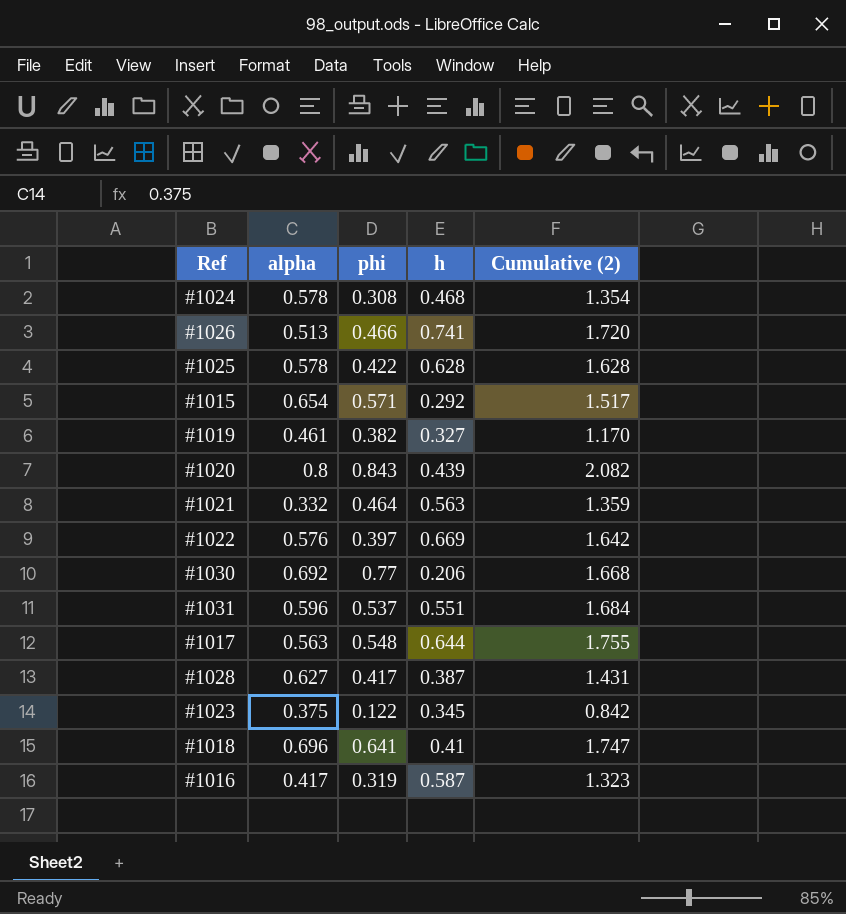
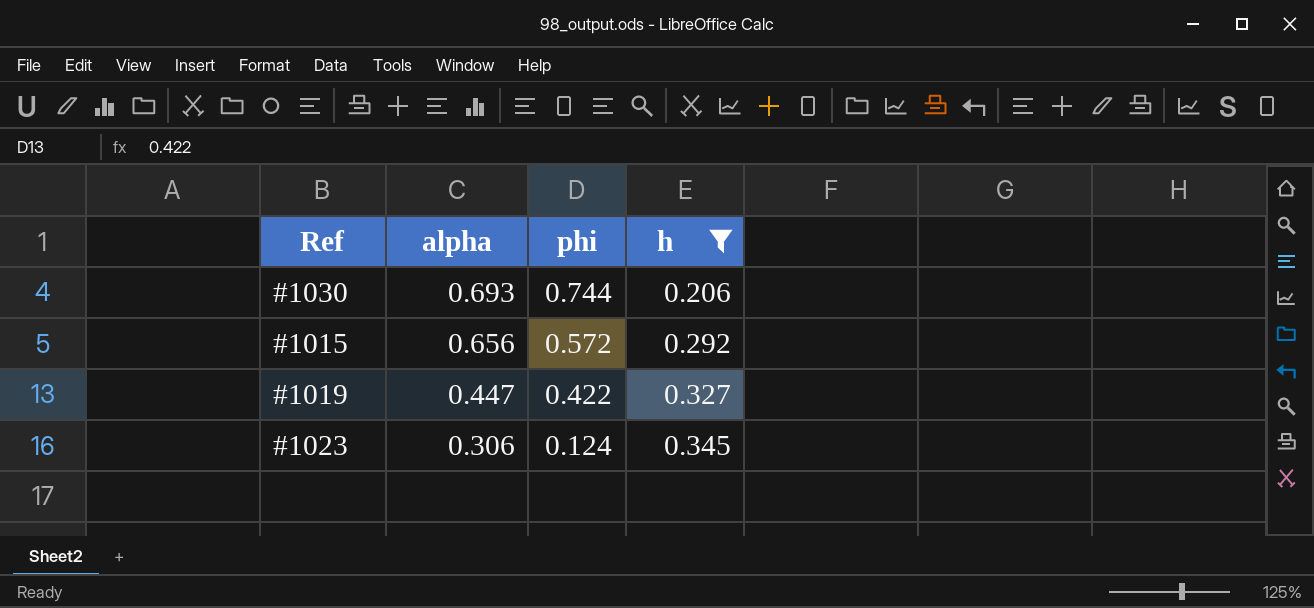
filter: none -> h <= 0.345
row order: none -> alpha descending
column Cumulative (2) | formula: [alpha] + [phi] + [h] -> none
#1030 | alpha: 0.692 -> 0.693
#1030 | phi: 0.77 -> 0.744
#1015 | alpha: 0.654 -> 0.656
#1015 | phi: 0.571 -> 0.572
#1019 | alpha: 0.461 -> 0.447
#1019 | phi: 0.382 -> 0.422
#1023 | alpha: 0.375 -> 0.306
#1023 | phi: 0.122 -> 0.124

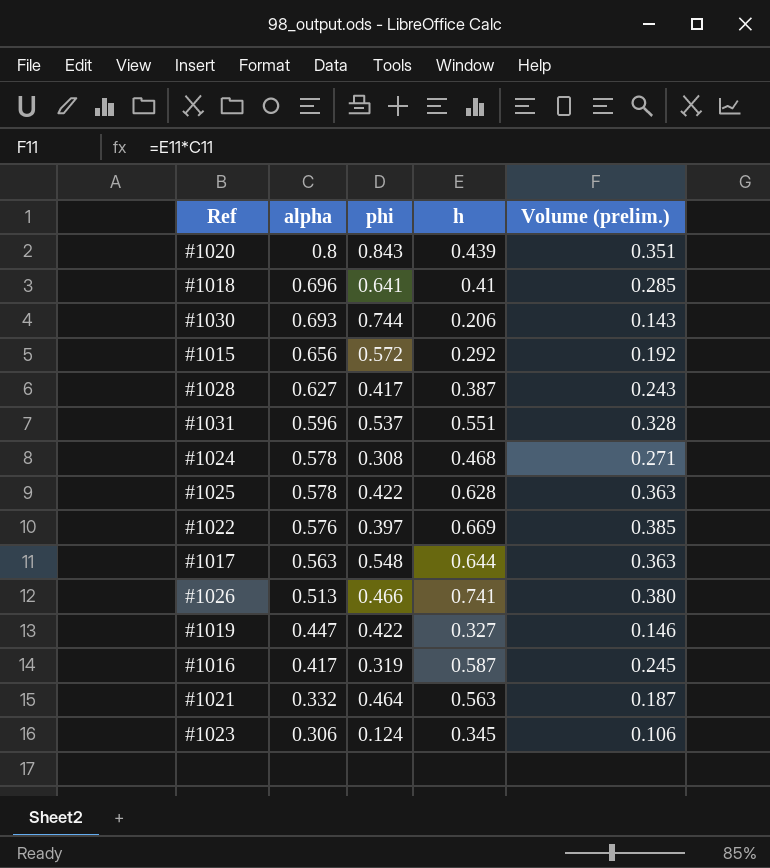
filter: h <= 0.345 -> none
column Volume (prelim.) | formula: none -> [alpha] * [h]

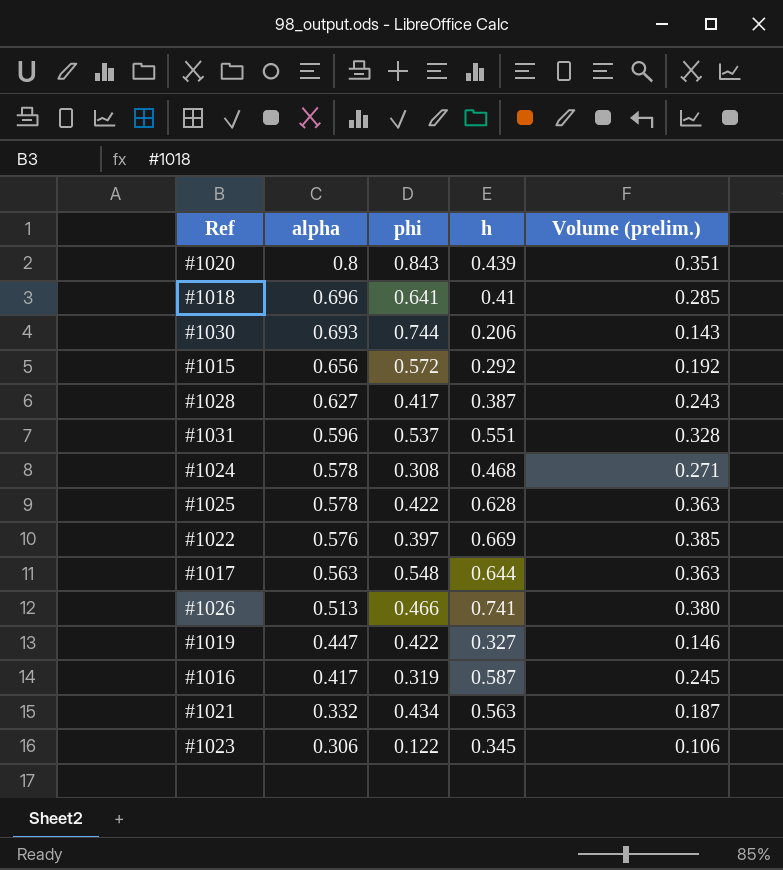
#1021 | phi: 0.464 -> 0.434
#1023 | phi: 0.124 -> 0.122

